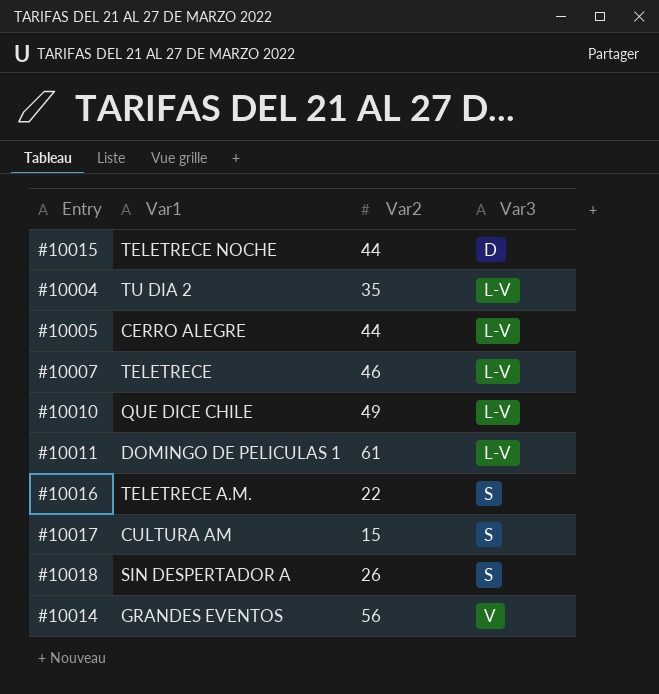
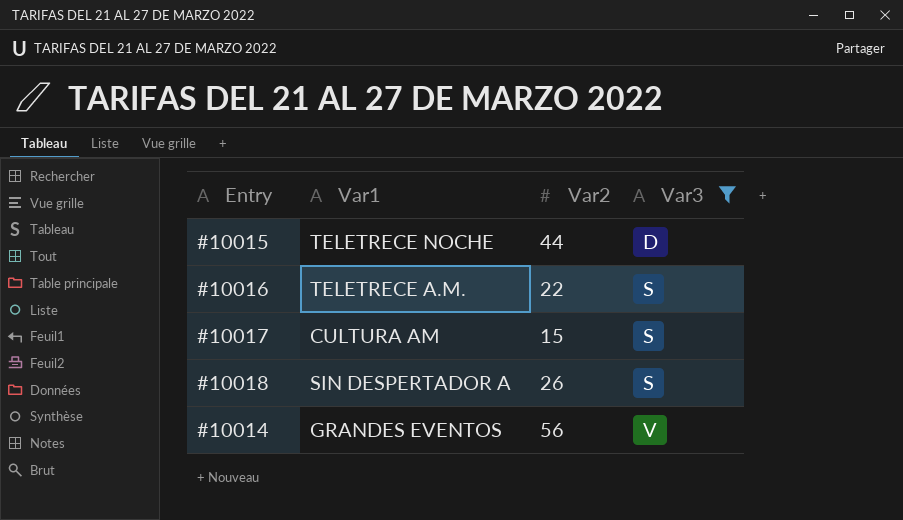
filter: none -> Var3 != L-V

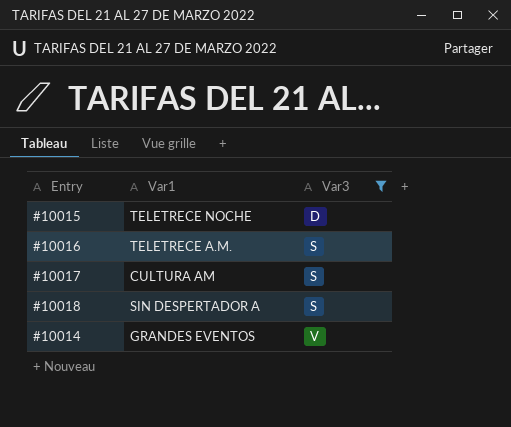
column Var2 | position: 3 -> none

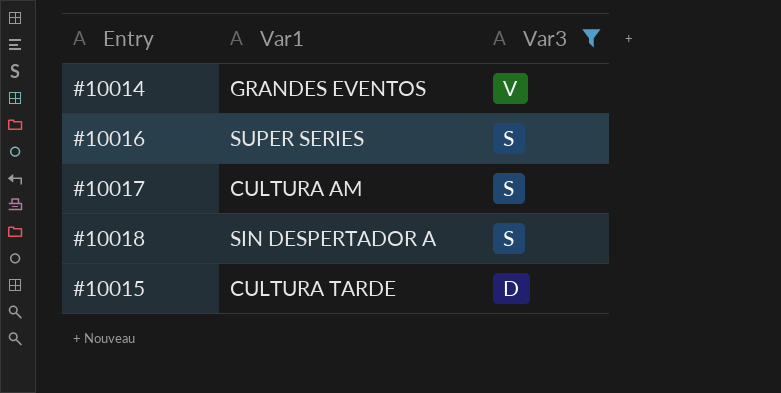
row order: Var3 ascending -> Var3 descending
#10016 | Var1: TELETRECE A.M. -> SUPER SERIES
#10015 | Var1: TELETRECE NOCHE -> CULTURA TARDE

